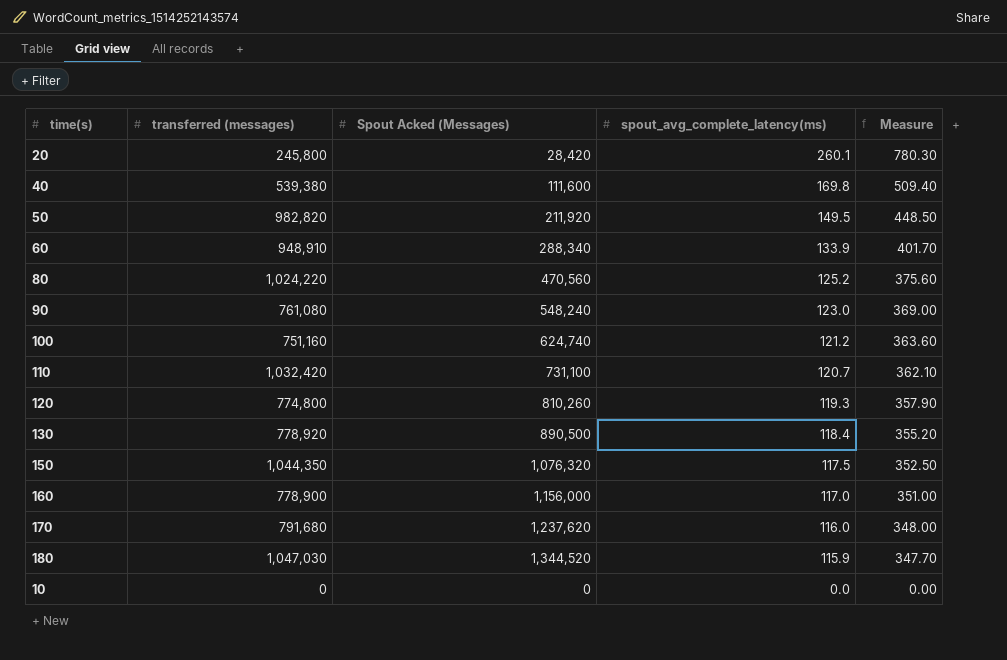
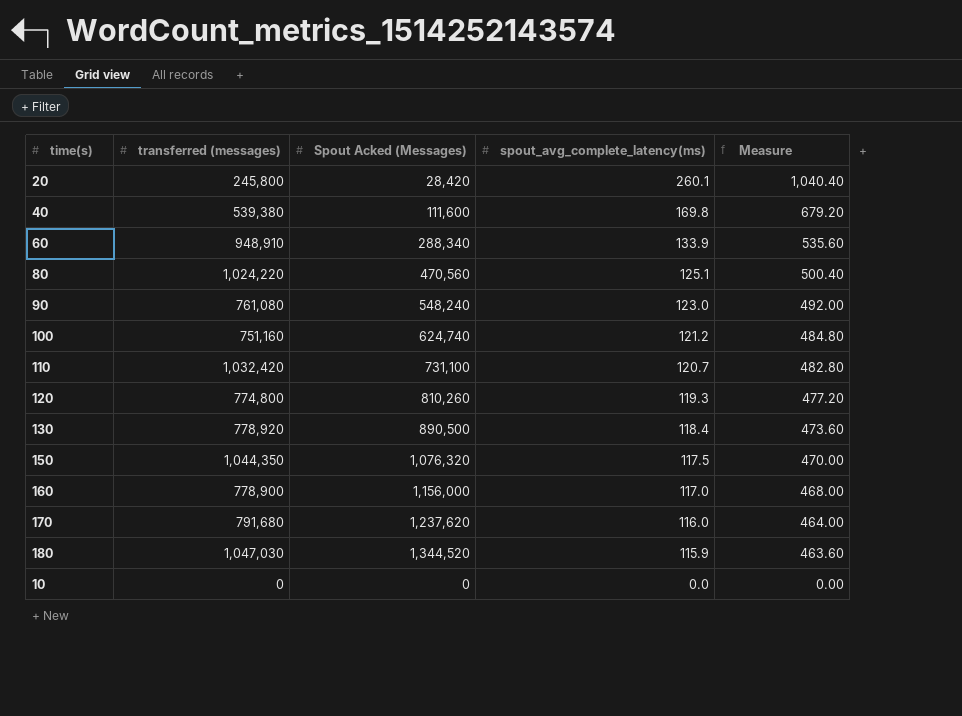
column Measure | formula: [spout_avg_complete_latency(ms)] * 3 -> [spout_avg_complete_latency(ms)] * 4
row 50: 982,820 | 211,920 | 149.5 | 448.50 -> none
80 | spout_avg_complete_latency(ms): 125.2 -> 125.1

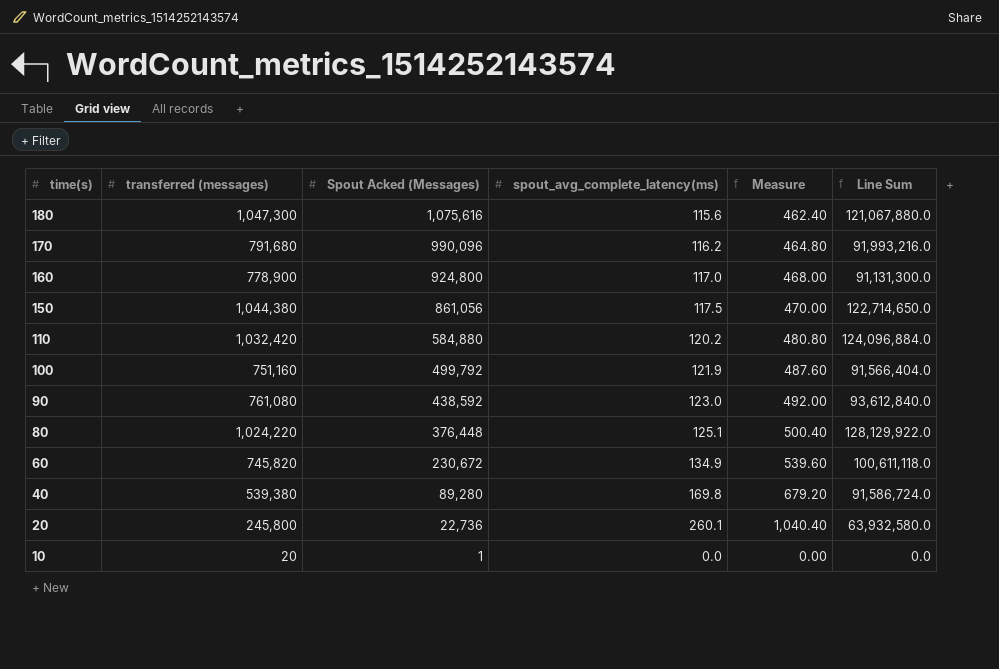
row order: spout_avg_complete_latency(ms) descending -> time(s) descending
column Line Sum | formula: none -> [transferred (messages)] * [spout_avg_complete_latency(ms)]
row 120: 774,800 | 810,260 | 119.3 | 477.20 -> none
row 130: 778,920 | 890,500 | 118.4 | 473.60 -> none
180 | transferred (messages): 1,047,030 -> 1,047,300
180 | Spout Acked (Messages): 1,344,520 -> 1,075,616
180 | spout_avg_complete_latency(ms): 115.9 -> 115.6
180 | Measure: 463.60 -> 462.40
170 | Spout Acked (Messages): 1,237,620 -> 990,096
170 | spout_avg_complete_latency(ms): 116.0 -> 116.2
170 | Measure: 464.00 -> 464.80
160 | Spout Acked (Messages): 1,156,000 -> 924,800
150 | transferred (messages): 1,044,350 -> 1,044,380
150 | Spout Acked (Messages): 1,076,320 -> 861,056
110 | Spout Acked (Messages): 731,100 -> 584,880
110 | spout_avg_complete_latency(ms): 120.7 -> 120.2
110 | Measure: 482.80 -> 480.80
100 | Spout Acked (Messages): 624,740 -> 499,792
100 | spout_avg_complete_latency(ms): 121.2 -> 121.9
100 | Measure: 484.80 -> 487.60
90 | Spout Acked (Messages): 548,240 -> 438,592
80 | Spout Acked (Messages): 470,560 -> 376,448
60 | transferred (messages): 948,910 -> 745,820
60 | Spout Acked (Messages): 288,340 -> 230,672
60 | spout_avg_complete_latency(ms): 133.9 -> 134.9
60 | Measure: 535.60 -> 539.60
40 | Spout Acked (Messages): 111,600 -> 89,280
20 | Spout Acked (Messages): 28,420 -> 22,736
10 | transferred (messages): 0 -> 20
10 | Spout Acked (Messages): 0 -> 1

